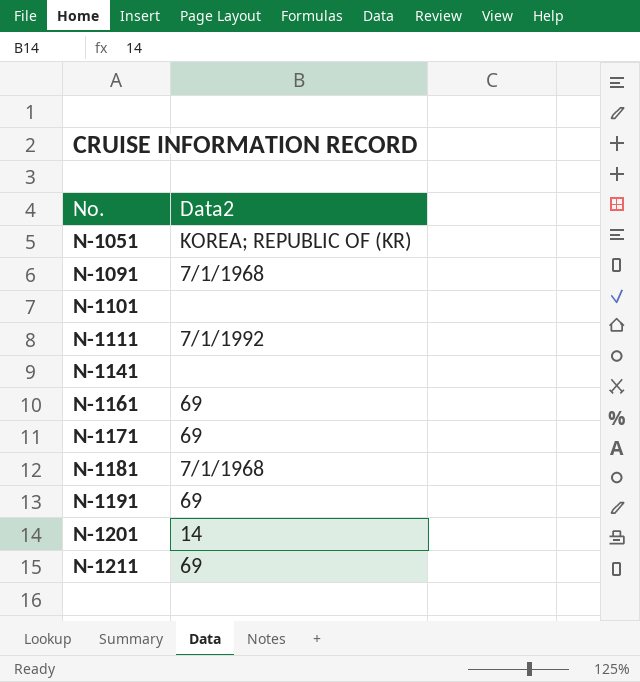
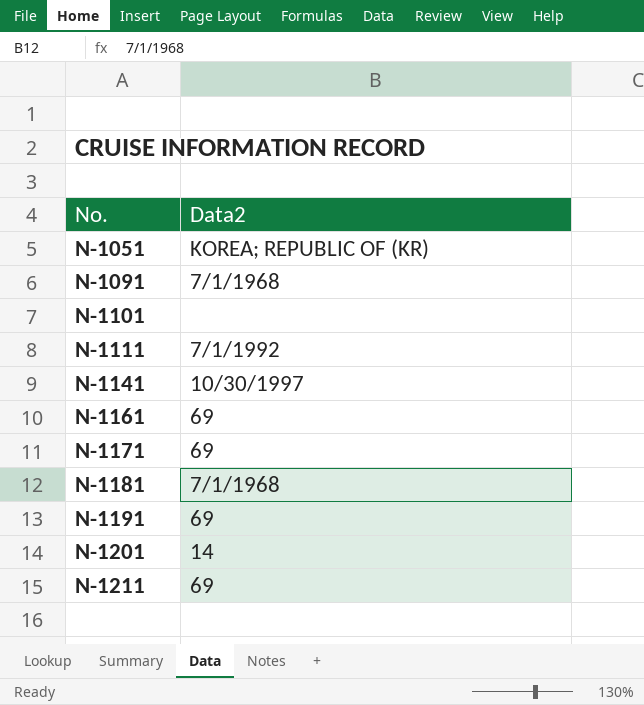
N-1141 | Data2: none -> 10/30/1997

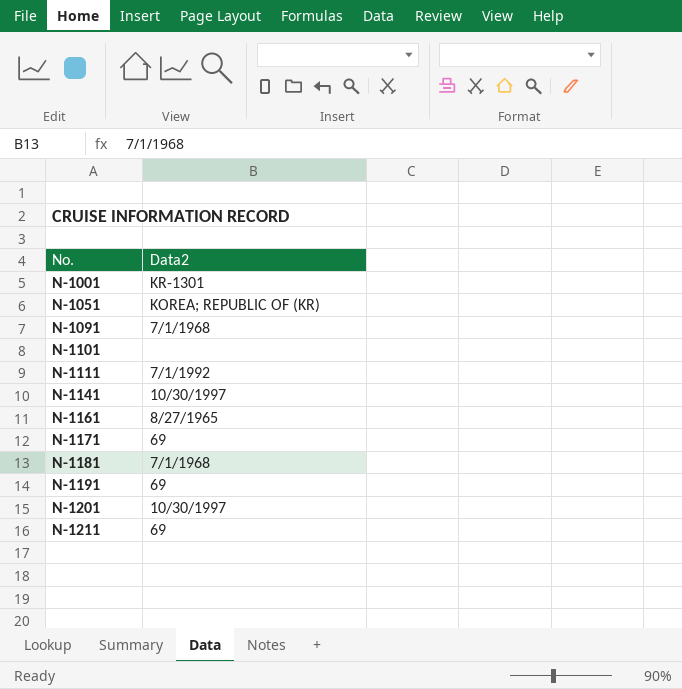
row N-1001: none -> KR-1301
N-1161 | Data2: 69 -> 8/27/1965
N-1201 | Data2: 14 -> 10/30/1997

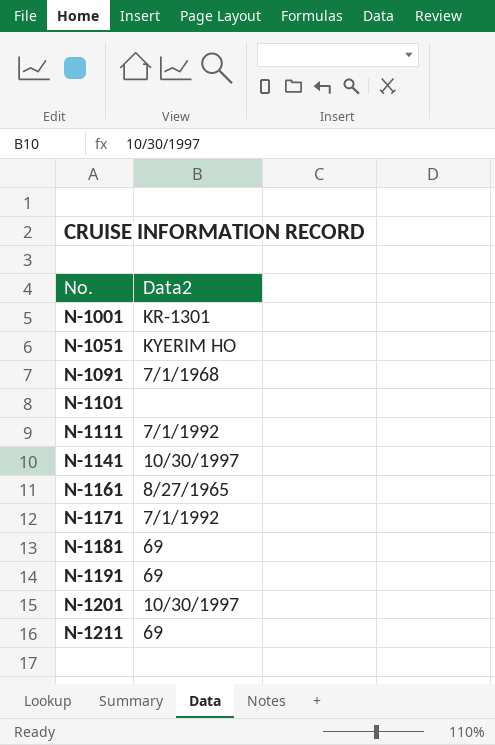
N-1051 | Data2: KOREA; REPUBLIC OF (KR) -> KYERIM HO
N-1171 | Data2: 69 -> 7/1/1992
N-1181 | Data2: 7/1/1968 -> 69

